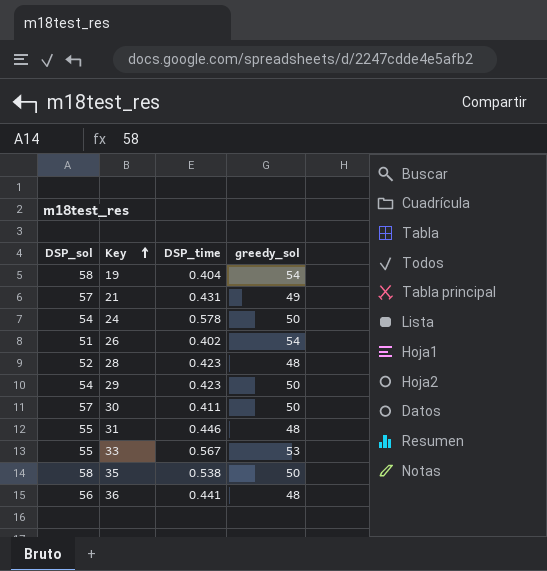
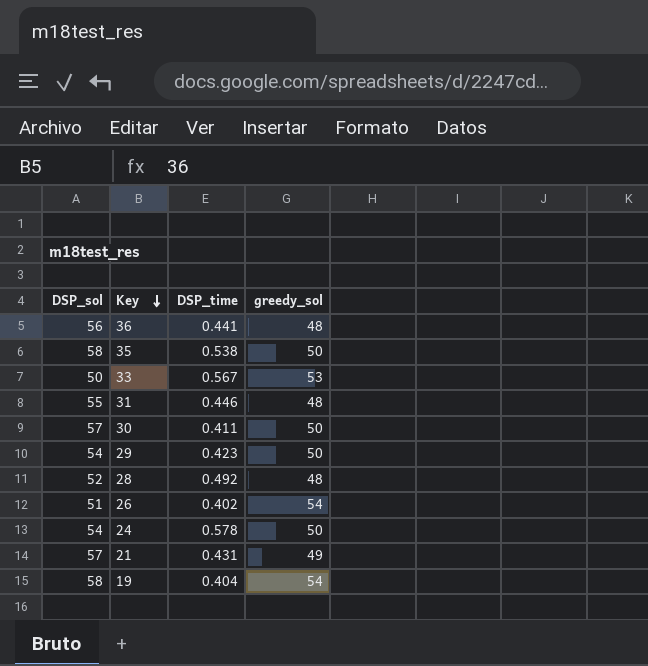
row order: Key ascending -> Key descending
33 | DSP_sol: 55 -> 50
28 | DSP_time: 0.423 -> 0.492

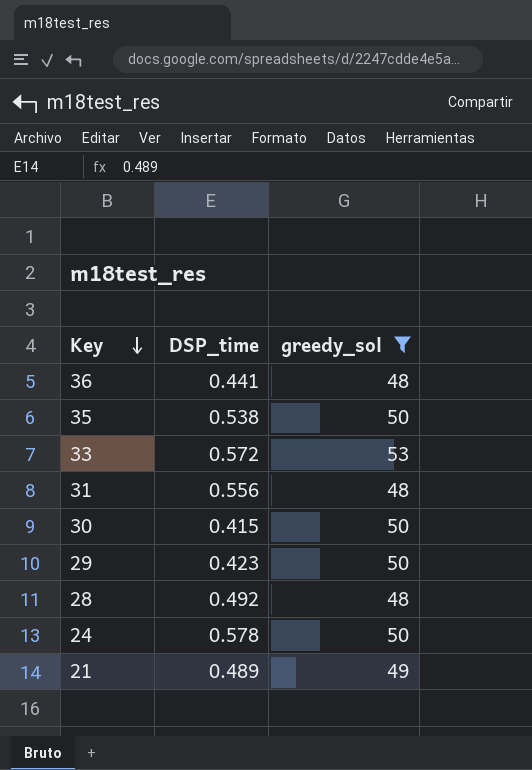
filter: none -> greedy_sol != 54
column DSP_sol | position: 1 -> none
33 | DSP_time: 0.567 -> 0.572
31 | DSP_time: 0.446 -> 0.556
30 | DSP_time: 0.411 -> 0.415
21 | DSP_time: 0.431 -> 0.489

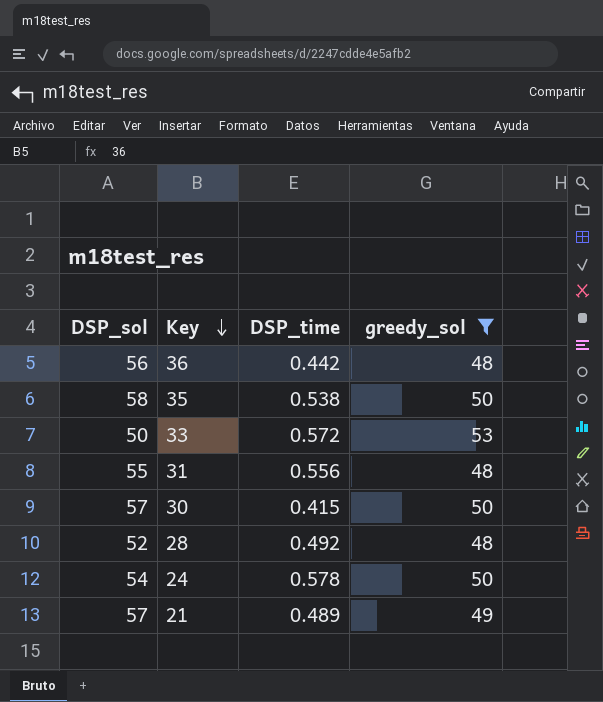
column DSP_sol | position: none -> 1
row 29: 0.423 | 50 -> none
36 | DSP_time: 0.441 -> 0.442

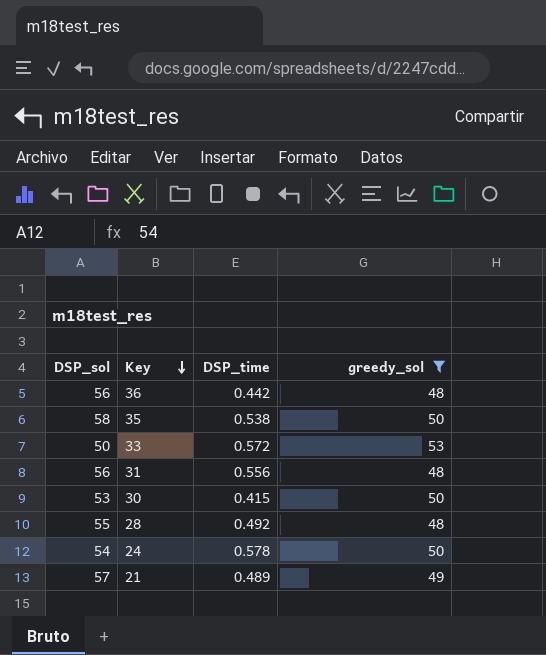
31 | DSP_sol: 55 -> 56
30 | DSP_sol: 57 -> 53
28 | DSP_sol: 52 -> 55

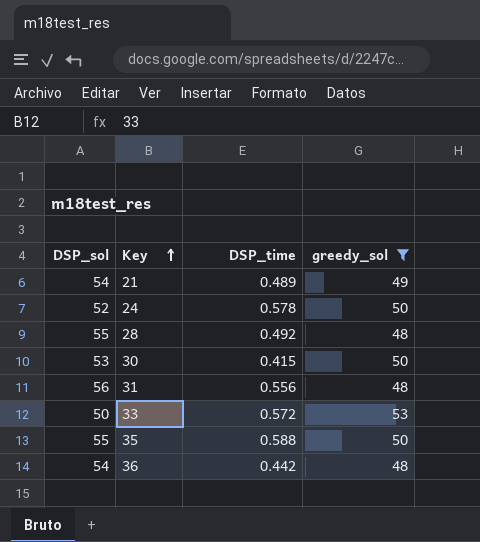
row order: Key descending -> Key ascending
21 | DSP_sol: 57 -> 54
24 | DSP_sol: 54 -> 52
35 | DSP_sol: 58 -> 55
35 | DSP_time: 0.538 -> 0.588
36 | DSP_sol: 56 -> 54

